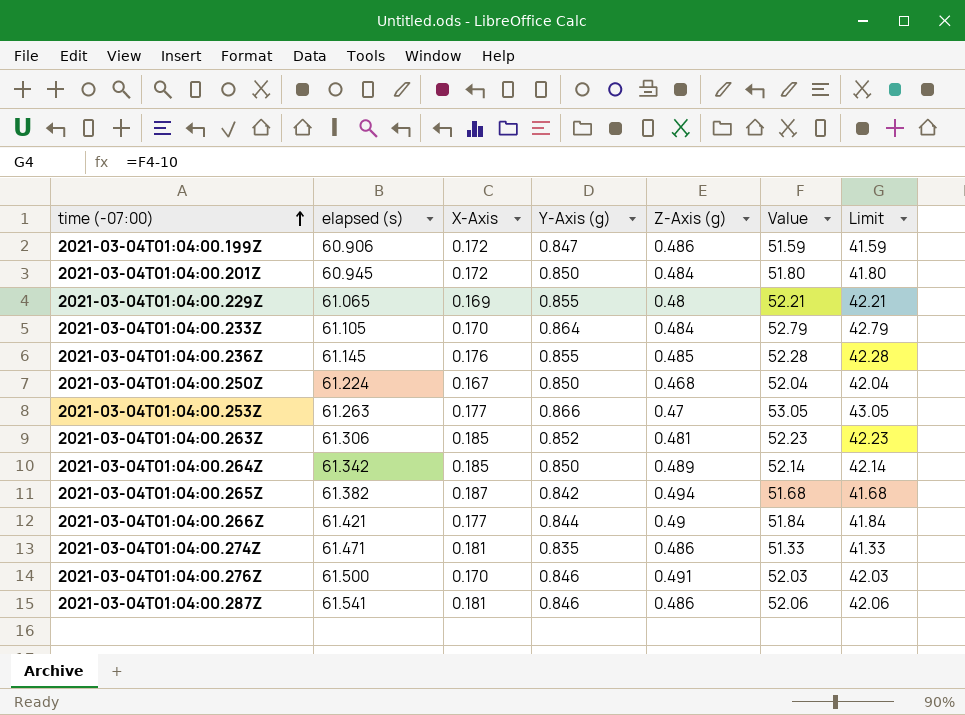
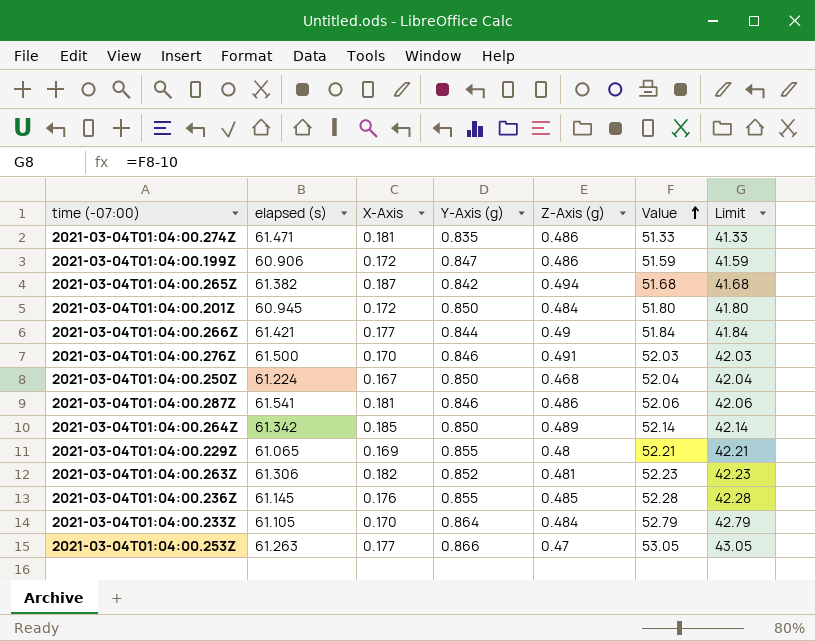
row order: time (-07:00) ascending -> Value ascending
2021-03-04T01:04:00.263Z | X-Axis: 0.185 -> 0.182

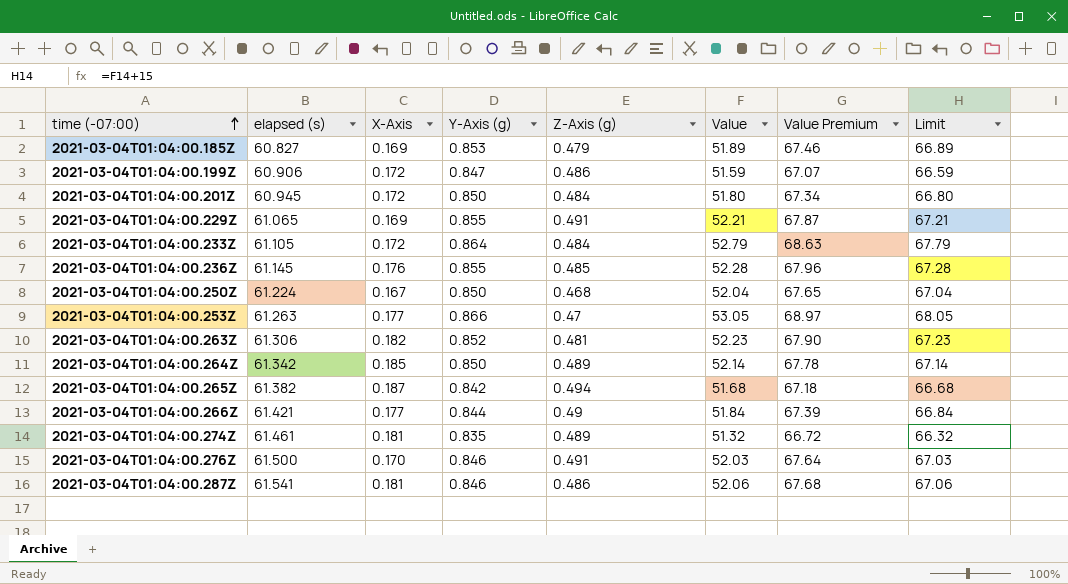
row order: Value ascending -> time (-07:00) ascending
column Value Premium | formula: none -> [Value] * 1.3
column Limit | formula: [Value] - 10 -> [Value] + 15
row 2021-03-04T01:04:00.185Z: none -> 60.827 | 0.169 | 0.853 | 0.479 | 51.89 | 67.46 | 66.89
2021-03-04T01:04:00.229Z | Z-Axis (g): 0.48 -> 0.491
2021-03-04T01:04:00.233Z | X-Axis: 0.170 -> 0.172
2021-03-04T01:04:00.274Z | elapsed (s): 61.471 -> 61.461
2021-03-04T01:04:00.274Z | Z-Axis (g): 0.486 -> 0.489
2021-03-04T01:04:00.274Z | Value: 51.33 -> 51.32

